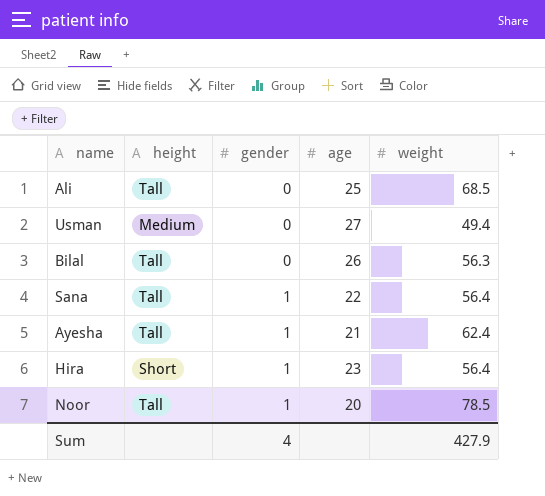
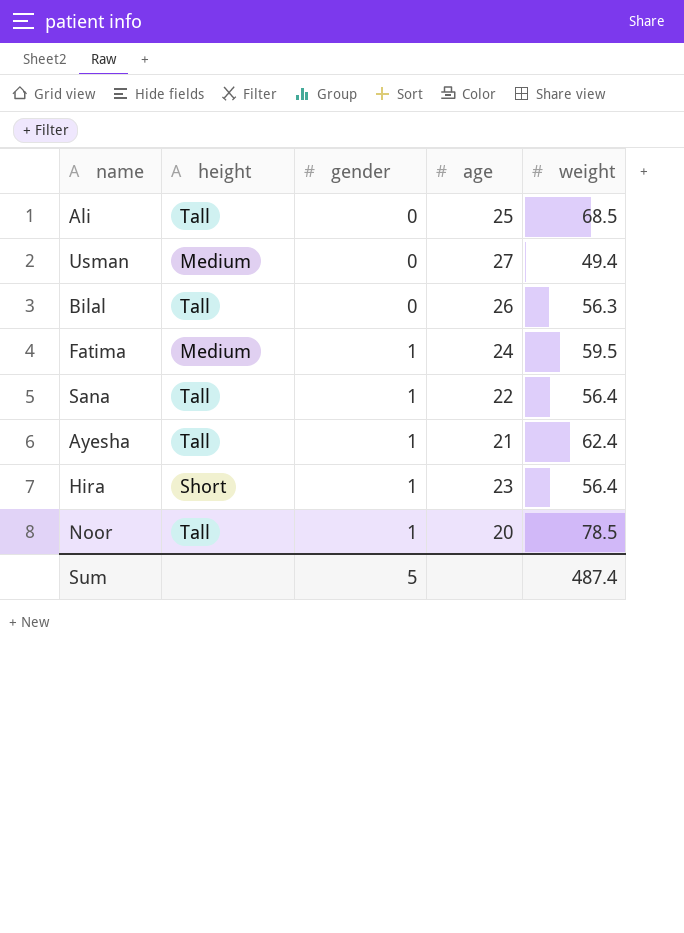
row Fatima: none -> Medium | 1 | 24 | 59.5
Sum | gender: 4 -> 5
Sum | weight: 427.9 -> 487.4

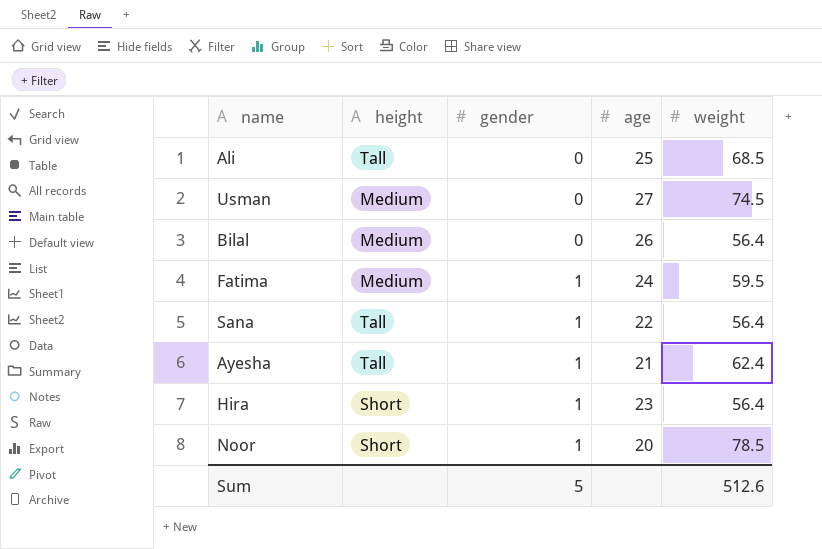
Usman | weight: 49.4 -> 74.5
Bilal | height: Tall -> Medium
Bilal | weight: 56.3 -> 56.4
Noor | height: Tall -> Short
Sum | weight: 487.4 -> 512.6

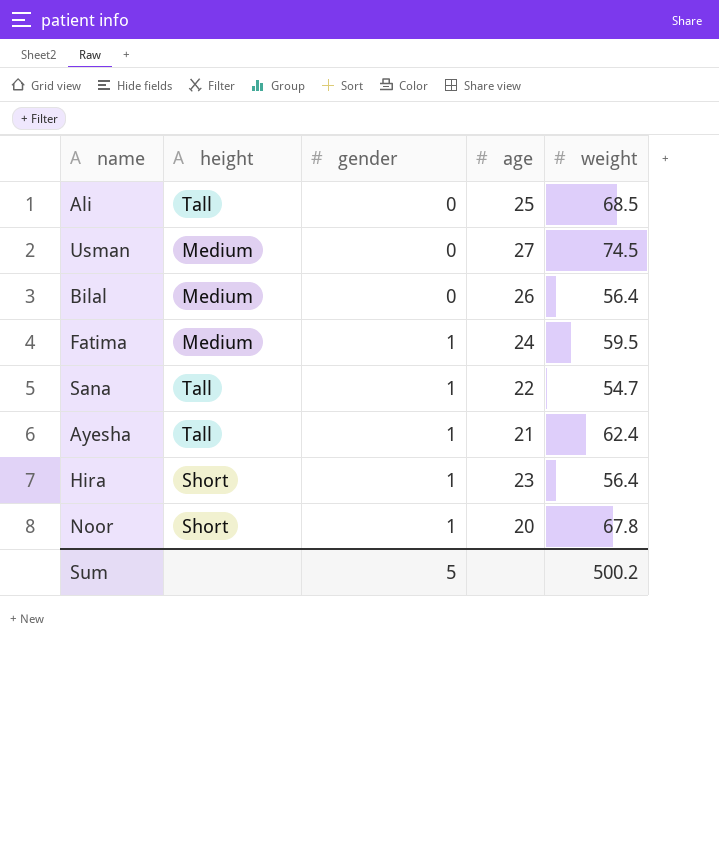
Sana | weight: 56.4 -> 54.7
Noor | weight: 78.5 -> 67.8
Sum | weight: 512.6 -> 500.2

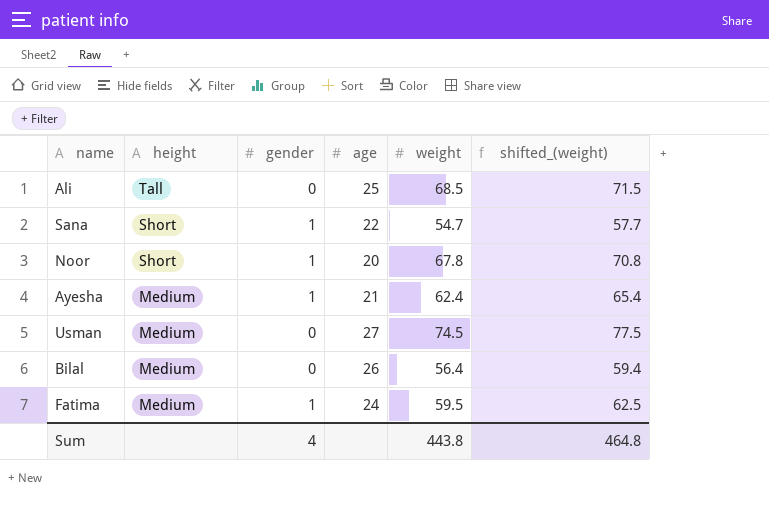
row order: gender ascending -> height descending
column shifted_(weight) | formula: none -> [weight] + 3
row Hira: Short | 1 | 23 | 56.4 -> none
Sana | height: Tall -> Short
Ayesha | height: Tall -> Medium
Sum | gender: 5 -> 4
Sum | weight: 500.2 -> 443.8

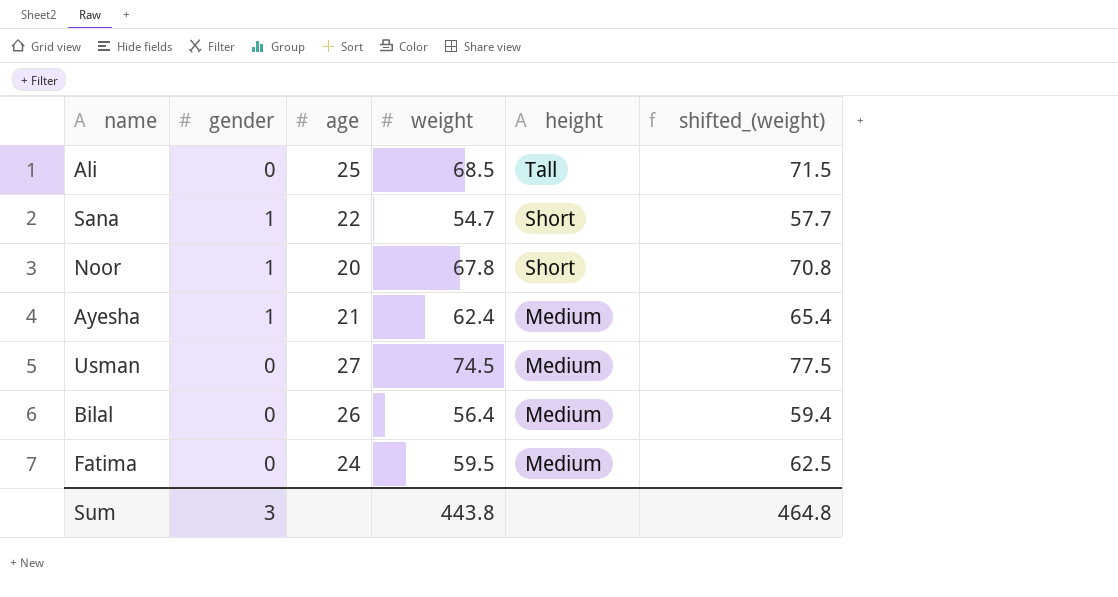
column height | position: 2 -> 5
Fatima | gender: 1 -> 0
Sum | gender: 4 -> 3

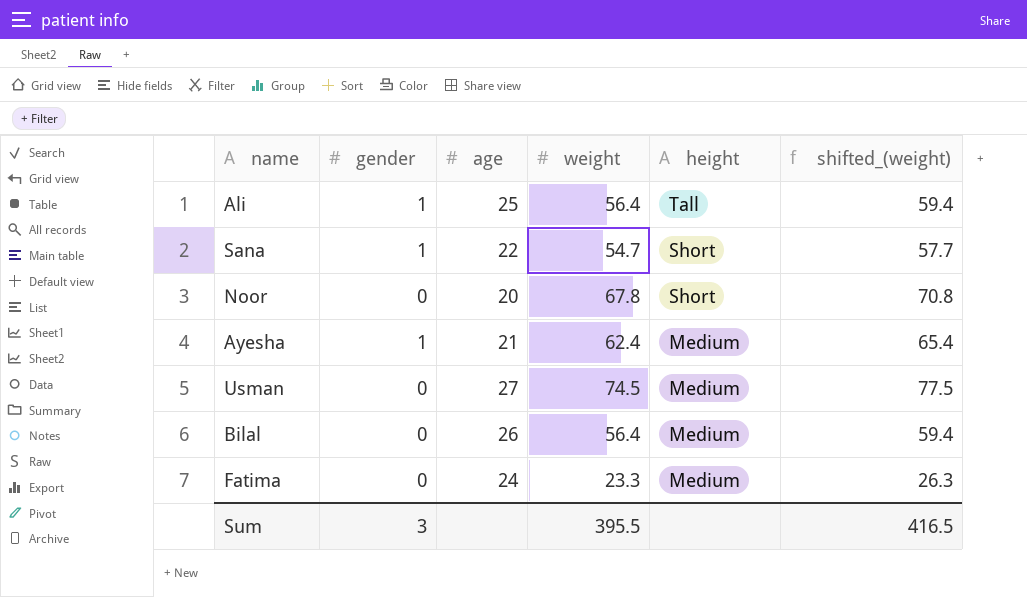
Ali | gender: 0 -> 1
Ali | weight: 68.5 -> 56.4
Ali | shifted_(weight): 71.5 -> 59.4
Noor | gender: 1 -> 0
Fatima | weight: 59.5 -> 23.3
Fatima | shifted_(weight): 62.5 -> 26.3
Sum | weight: 443.8 -> 395.5
Sum | shifted_(weight): 464.8 -> 416.5

